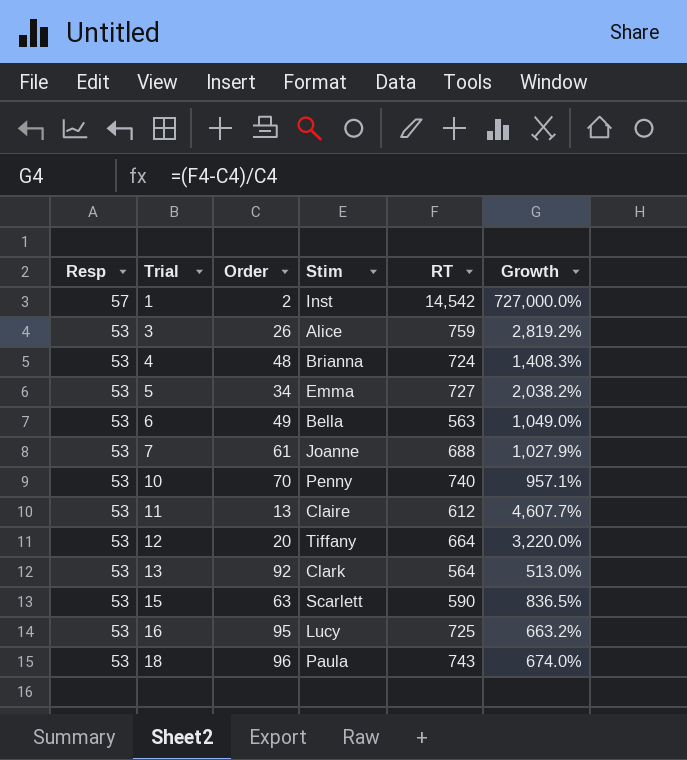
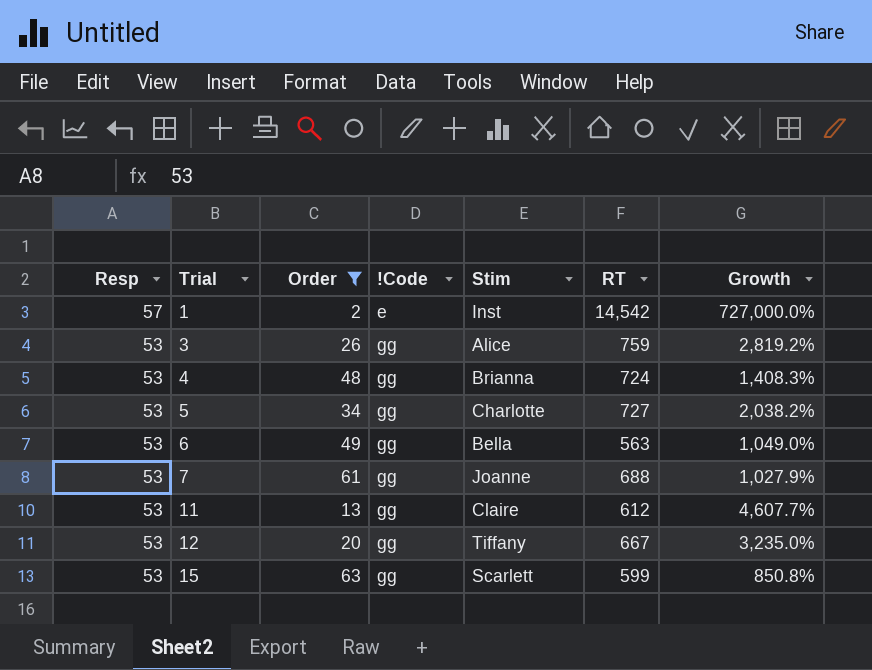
filter: none -> Order <= 63
column !Code | position: none -> 4
5 | Stim: Emma -> Charlotte
12 | RT: 664 -> 667
12 | Growth: 3,220.0% -> 3,235.0%
15 | RT: 590 -> 599
15 | Growth: 836.5% -> 850.8%

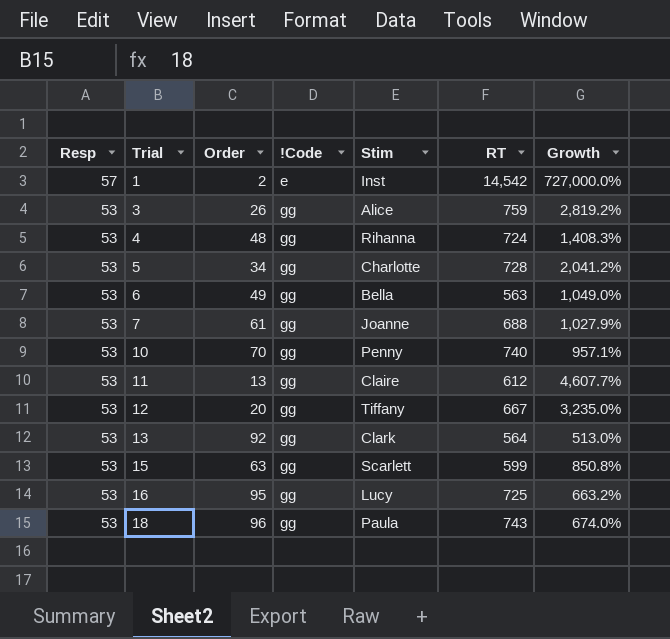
filter: Order <= 63 -> none
4 | Stim: Brianna -> Rihanna
5 | RT: 727 -> 728
5 | Growth: 2,038.2% -> 2,041.2%

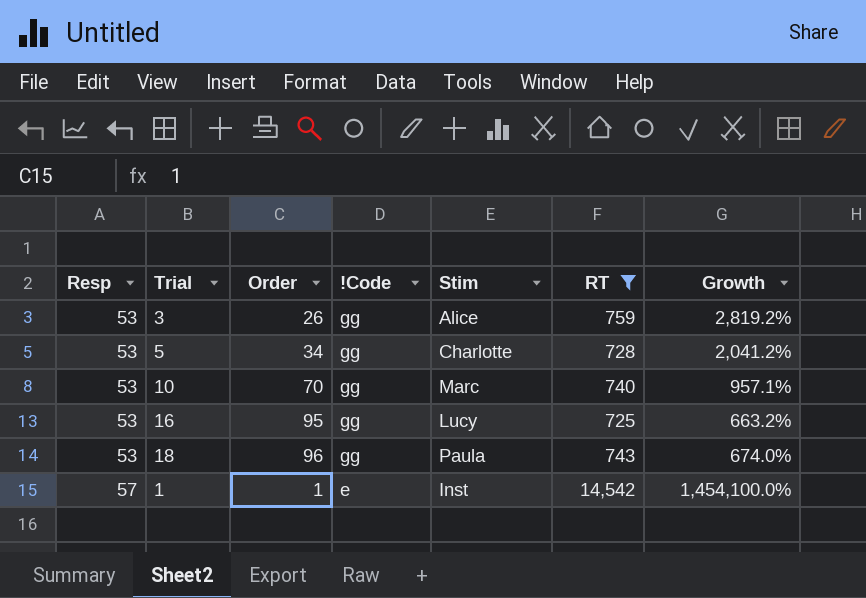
filter: none -> RT >= 725
row order: Resp descending -> Resp ascending
10 | Stim: Penny -> Marc
1 | Order: 2 -> 1
1 | Growth: 727,000.0% -> 1,454,100.0%

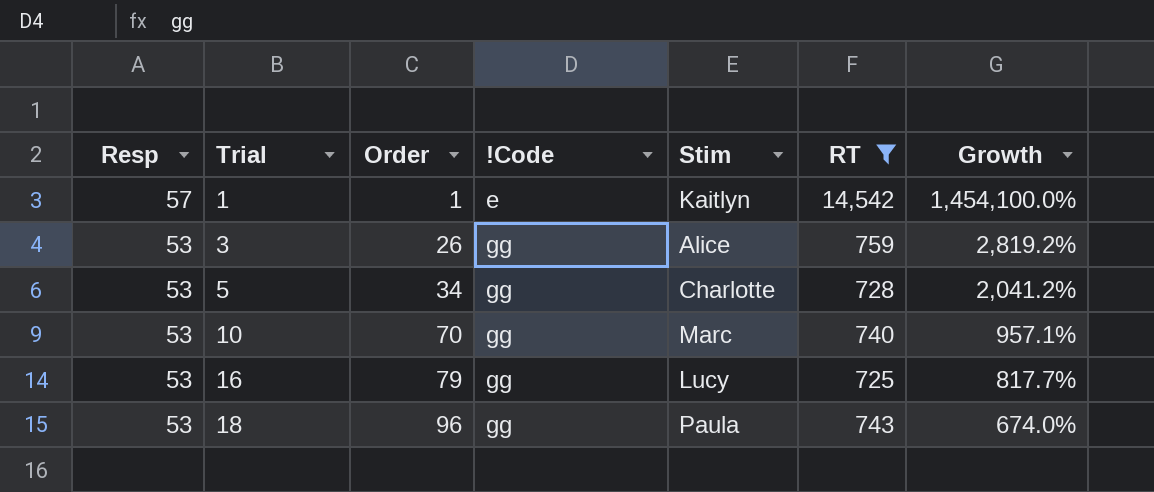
row order: Resp ascending -> Resp descending
1 | Stim: Inst -> Kaitlyn
16 | Order: 95 -> 79
16 | Growth: 663.2% -> 817.7%

